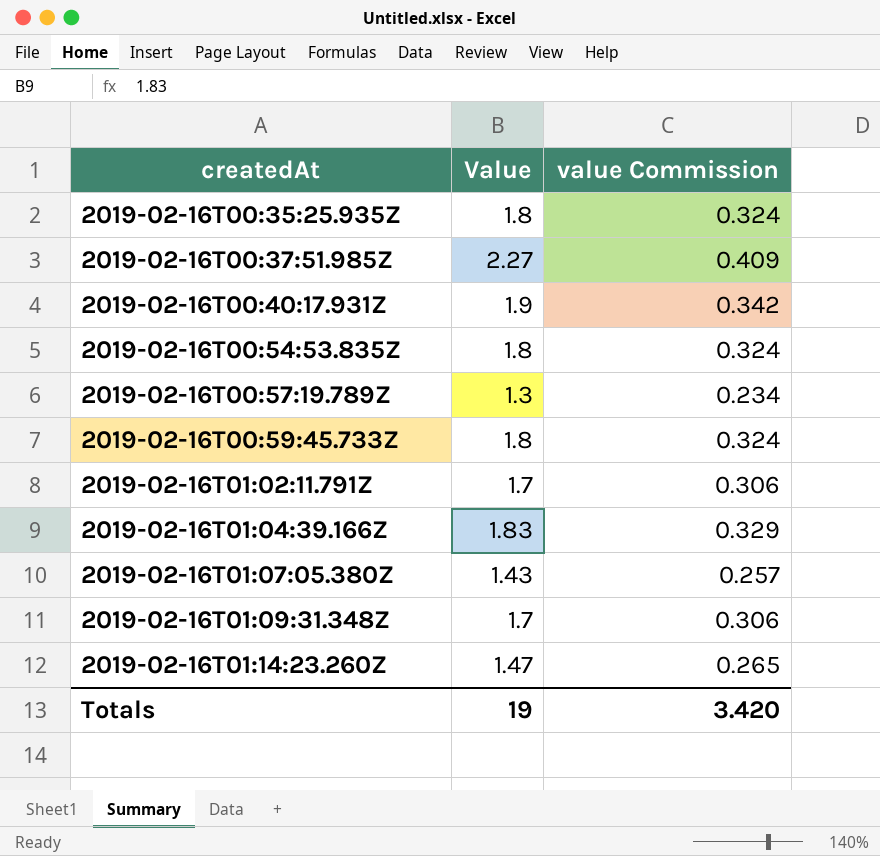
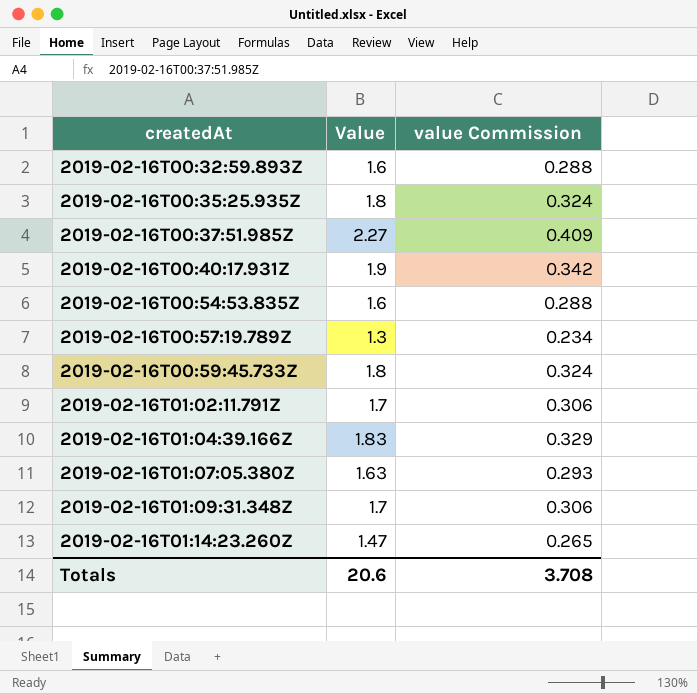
row 2019-02-16T00:32:59.893Z: none -> 1.6 | 0.288
2019-02-16T00:54:53.835Z | Value: 1.8 -> 1.6
2019-02-16T00:54:53.835Z | value Commission: 0.324 -> 0.288
2019-02-16T01:07:05.380Z | Value: 1.43 -> 1.63
2019-02-16T01:07:05.380Z | value Commission: 0.257 -> 0.293
Totals | Value: 19 -> 20.6
Totals | value Commission: 3.420 -> 3.708

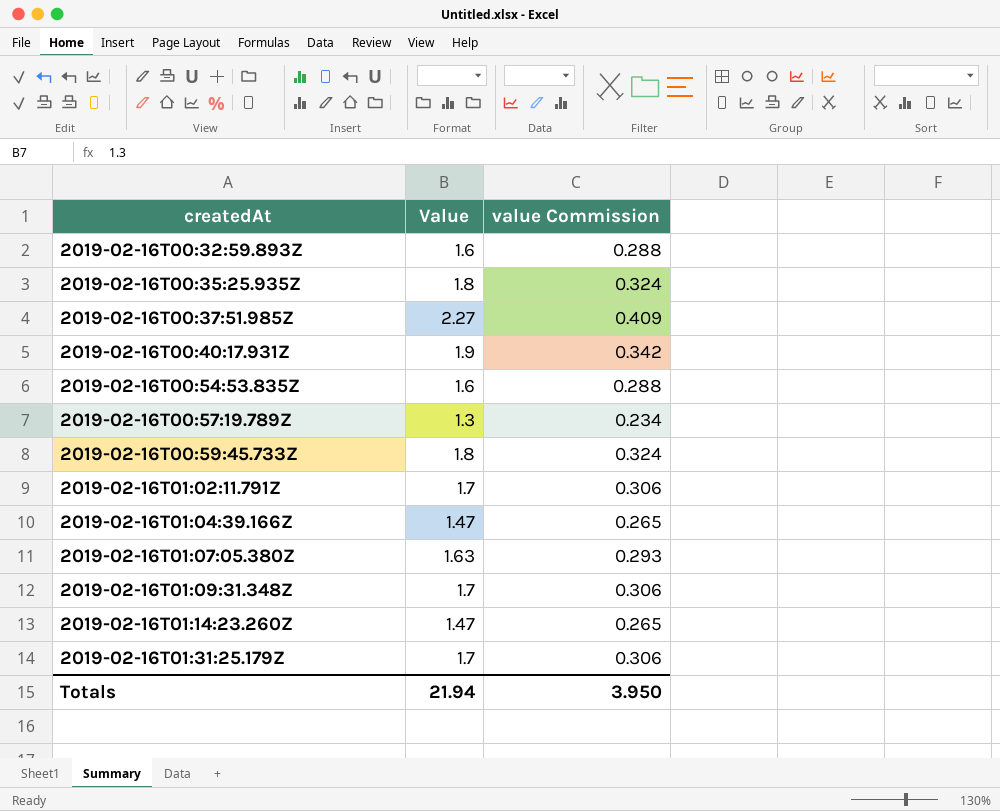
2019-02-16T01:04:39.166Z | Value: 1.83 -> 1.47
2019-02-16T01:04:39.166Z | value Commission: 0.329 -> 0.265
row 2019-02-16T01:31:25.179Z: none -> 1.7 | 0.306
Totals | Value: 20.6 -> 21.94
Totals | value Commission: 3.708 -> 3.950

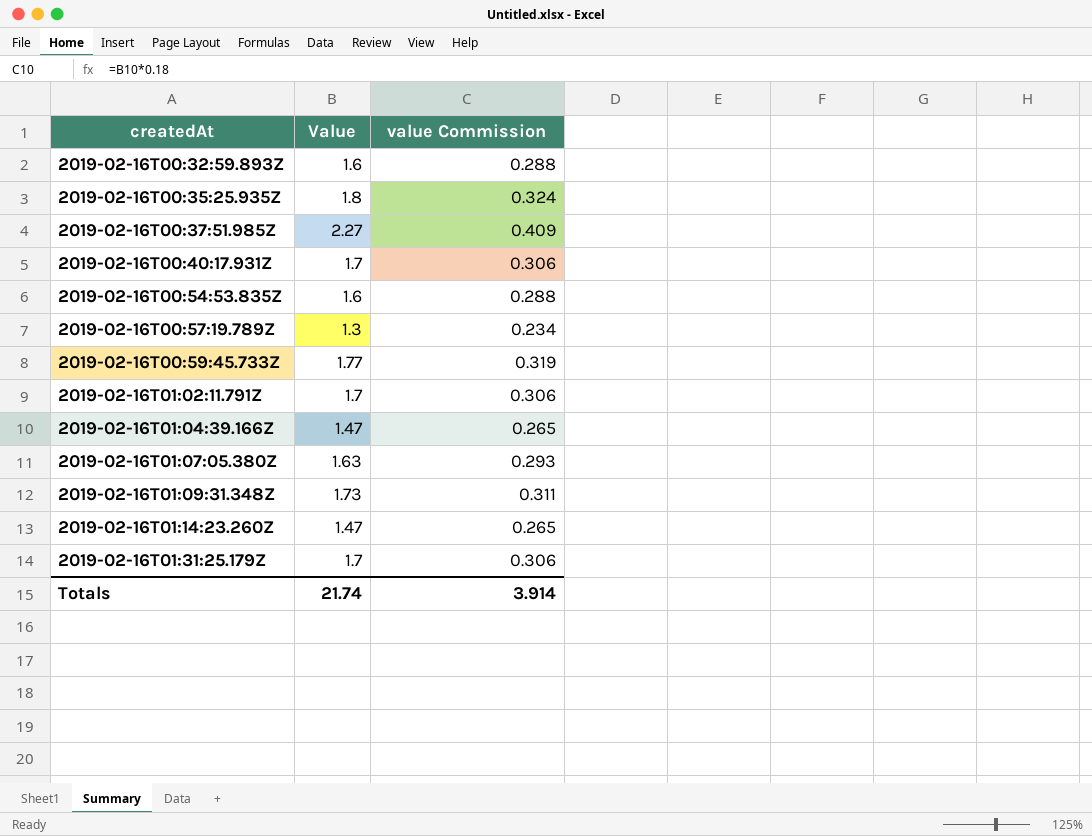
2019-02-16T00:40:17.931Z | Value: 1.9 -> 1.7
2019-02-16T00:40:17.931Z | value Commission: 0.342 -> 0.306
2019-02-16T00:59:45.733Z | Value: 1.8 -> 1.77
2019-02-16T00:59:45.733Z | value Commission: 0.324 -> 0.319
2019-02-16T01:09:31.348Z | Value: 1.7 -> 1.73
2019-02-16T01:09:31.348Z | value Commission: 0.306 -> 0.311
Totals | Value: 21.94 -> 21.74
Totals | value Commission: 3.950 -> 3.914

